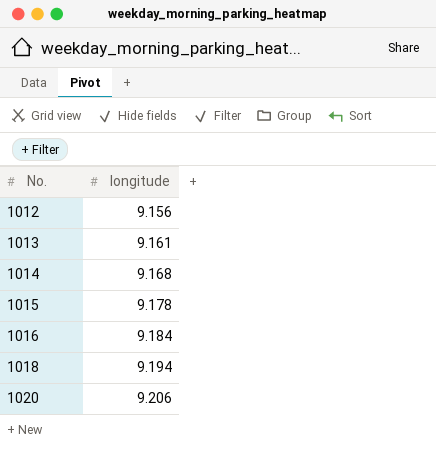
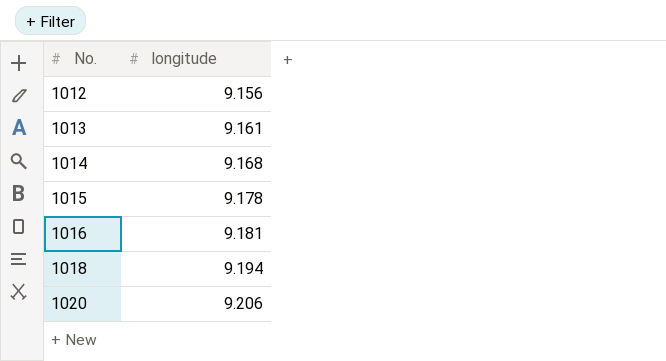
1016 | longitude: 9.184 -> 9.181

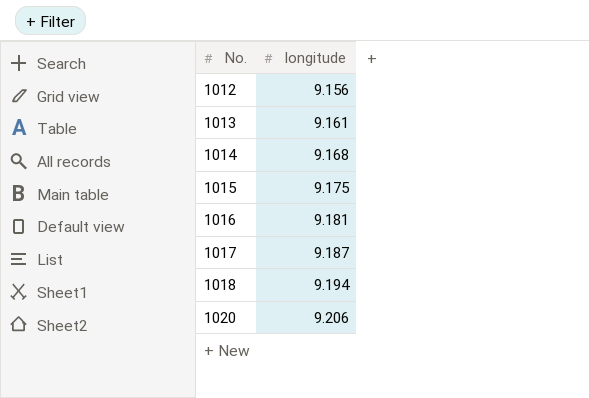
1015 | longitude: 9.178 -> 9.175
row 1017: none -> 9.187

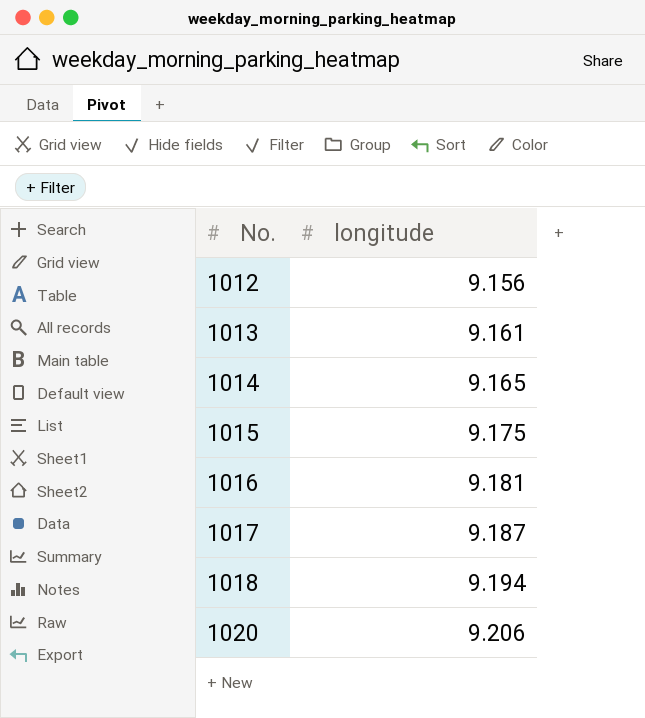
1014 | longitude: 9.168 -> 9.165

